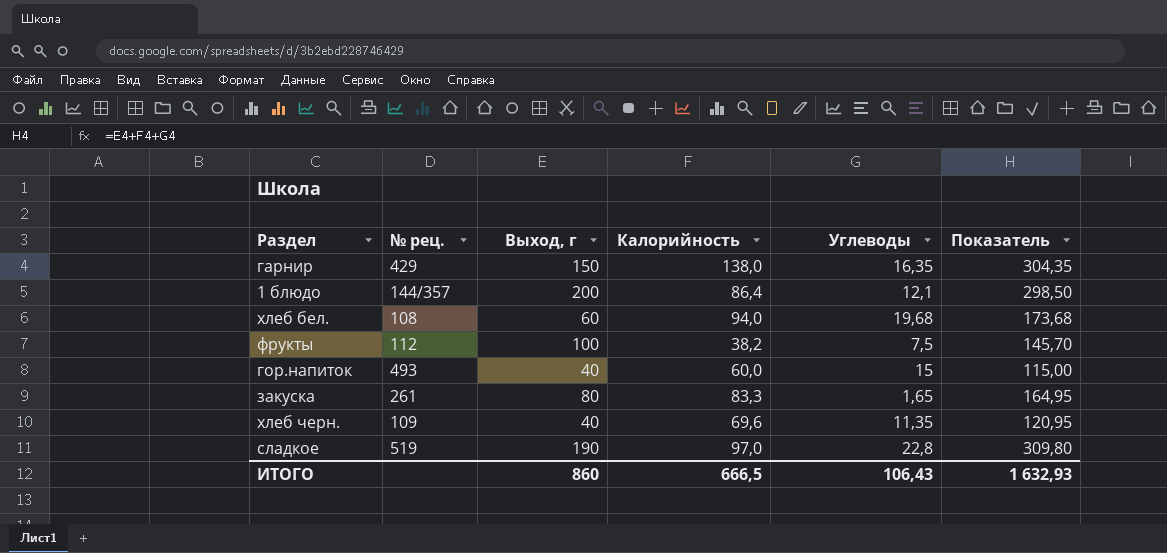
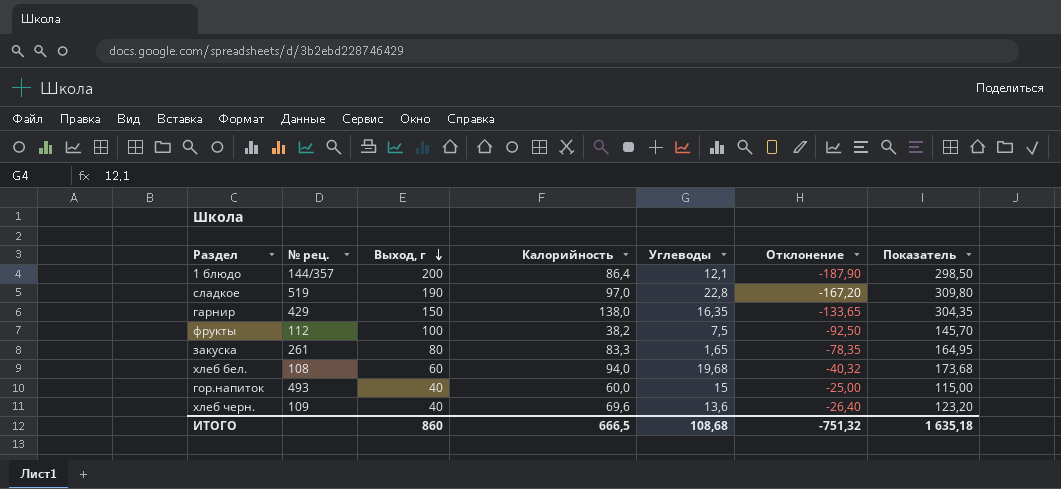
row order: none -> Выход, г descending
column Отклонение | formula: none -> [Углеводы] - [Выход, г]
хлеб черн. | Углеводы: 11,35 -> 13,6
хлеб черн. | Показатель: 120,95 -> 123,20
ИТОГО | Углеводы: 106,43 -> 108,68
ИТОГО | Показатель: 1 632,93 -> 1 635,18

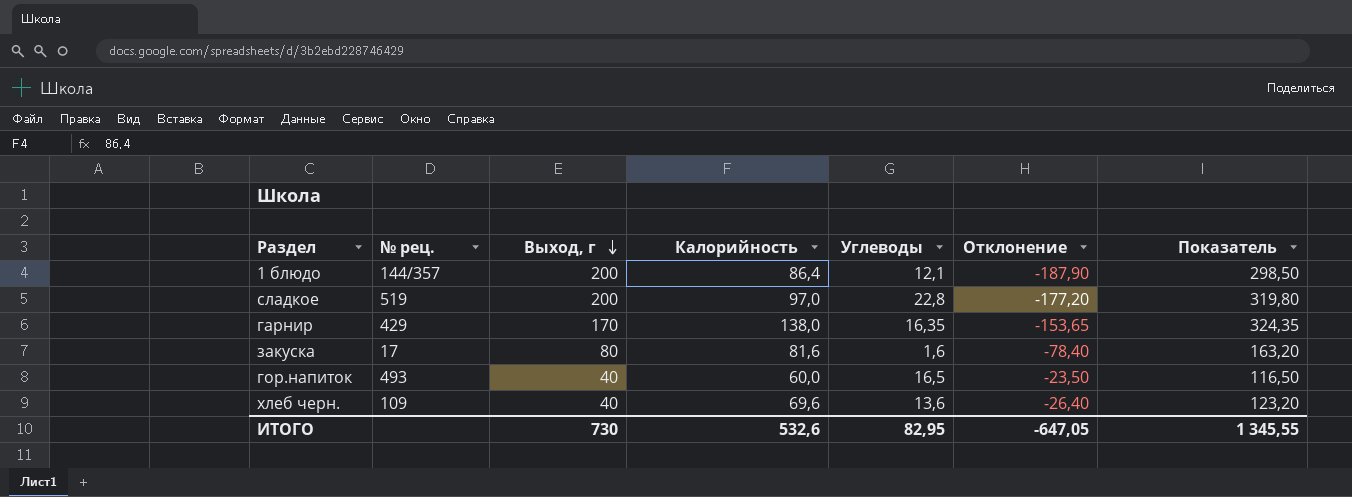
row фрукты: 112 | 100 | 38,2 | 7,5 | -92,50 | 145,70 -> none
row хлеб бел.: 108 | 60 | 94,0 | 19,68 | -40,32 | 173,68 -> none
сладкое | Выход, г: 190 -> 200
сладкое | Отклонение: -167,20 -> -177,20
сладкое | Показатель: 309,80 -> 319,80
гарнир | Выход, г: 150 -> 170
гарнир | Отклонение: -133,65 -> -153,65
гарнир | Показатель: 304,35 -> 324,35
закуска | № рец.: 261 -> 17
закуска | Калорийность: 83,3 -> 81,6
закуска | Углеводы: 1,65 -> 1,6
закуска | Отклонение: -78,35 -> -78,40
закуска | Показатель: 164,95 -> 163,20
гор.напиток | Углеводы: 15 -> 16,5
гор.напиток | Отклонение: -25,00 -> -23,50
гор.напиток | Показатель: 115,00 -> 116,50
ИТОГО | Выход, г: 860 -> 730
ИТОГО | Калорийность: 666,5 -> 532,6
ИТОГО | Углеводы: 108,68 -> 82,95
ИТОГО | Отклонение: -751,32 -> -647,05
ИТОГО | Показатель: 1 635,18 -> 1 345,55

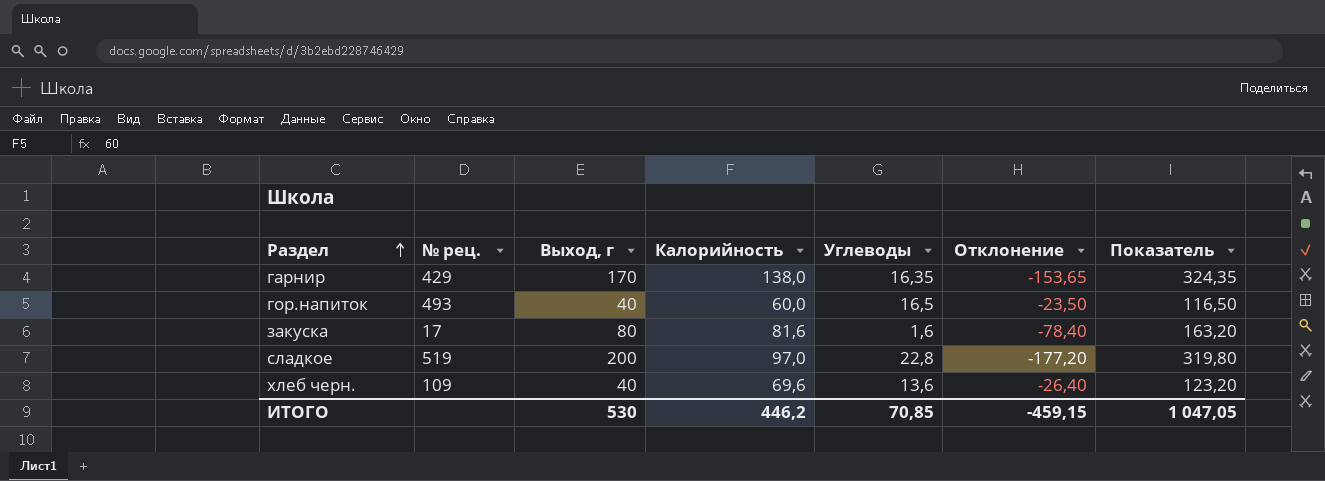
row order: Выход, г descending -> Раздел ascending
row 1 блюдо: 144/357 | 200 | 86,4 | 12,1 | -187,90 | 298,50 -> none
ИТОГО | Выход, г: 730 -> 530
ИТОГО | Калорийность: 532,6 -> 446,2
ИТОГО | Углеводы: 82,95 -> 70,85
ИТОГО | Отклонение: -647,05 -> -459,15
ИТОГО | Показатель: 1 345,55 -> 1 047,05

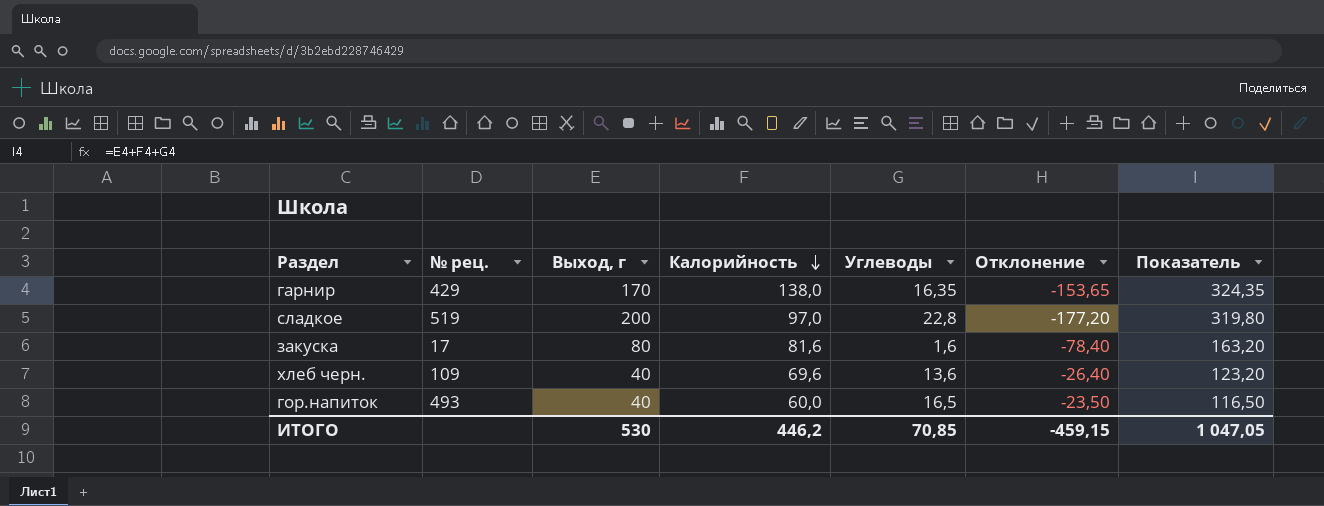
row order: Раздел ascending -> Калорийность descending

